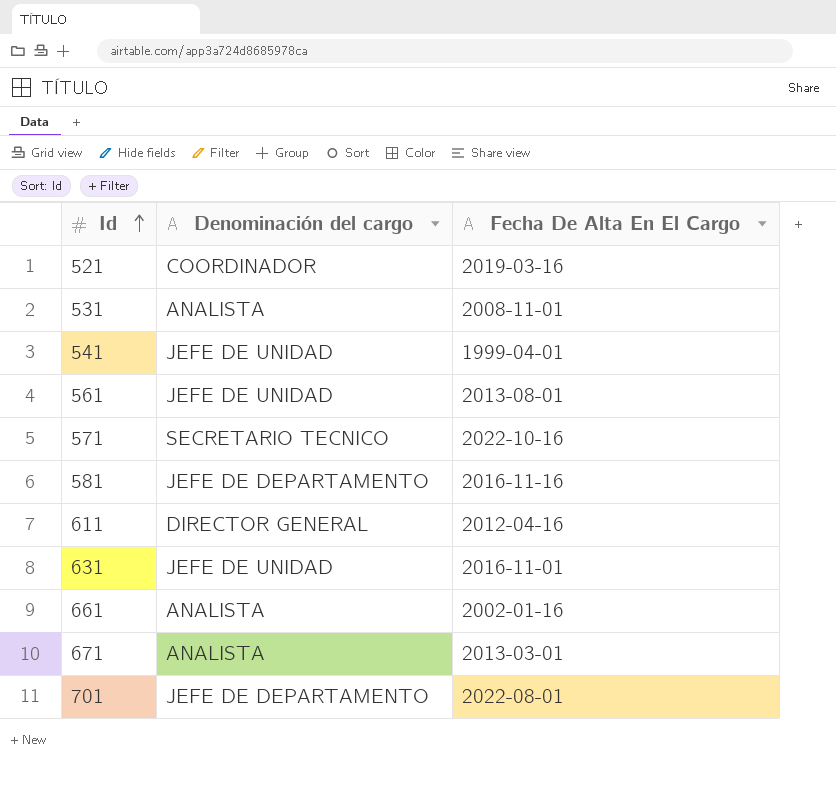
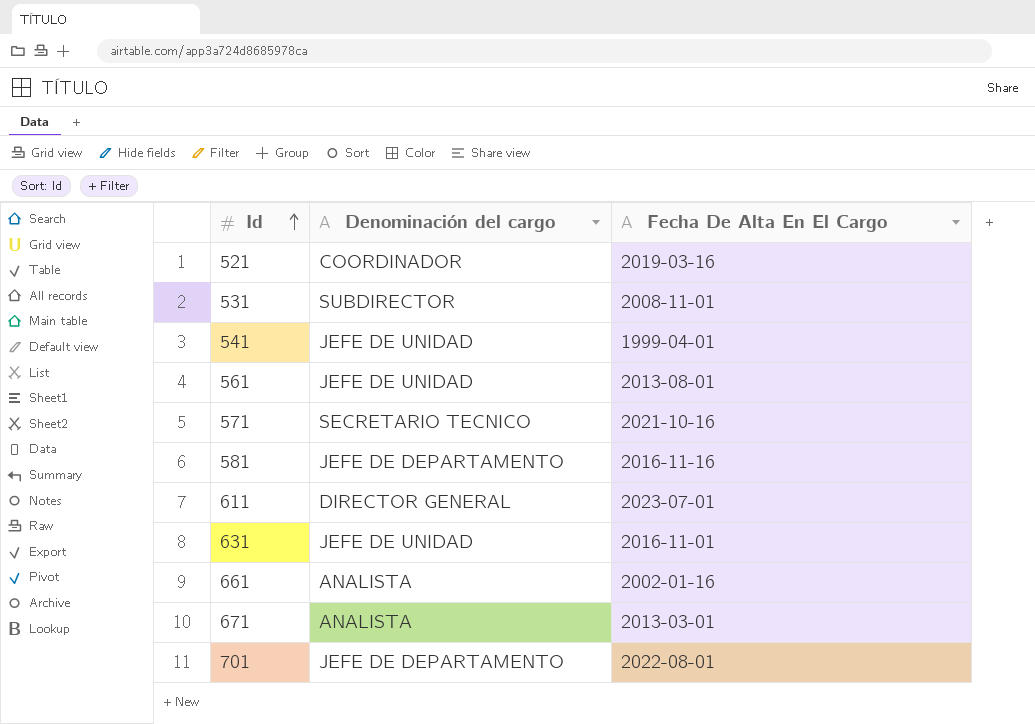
531 | Denominación del cargo: ANALISTA -> SUBDIRECTOR
571 | Fecha De Alta En El Cargo: 2022-10-16 -> 2021-10-16
611 | Fecha De Alta En El Cargo: 2012-04-16 -> 2023-07-01

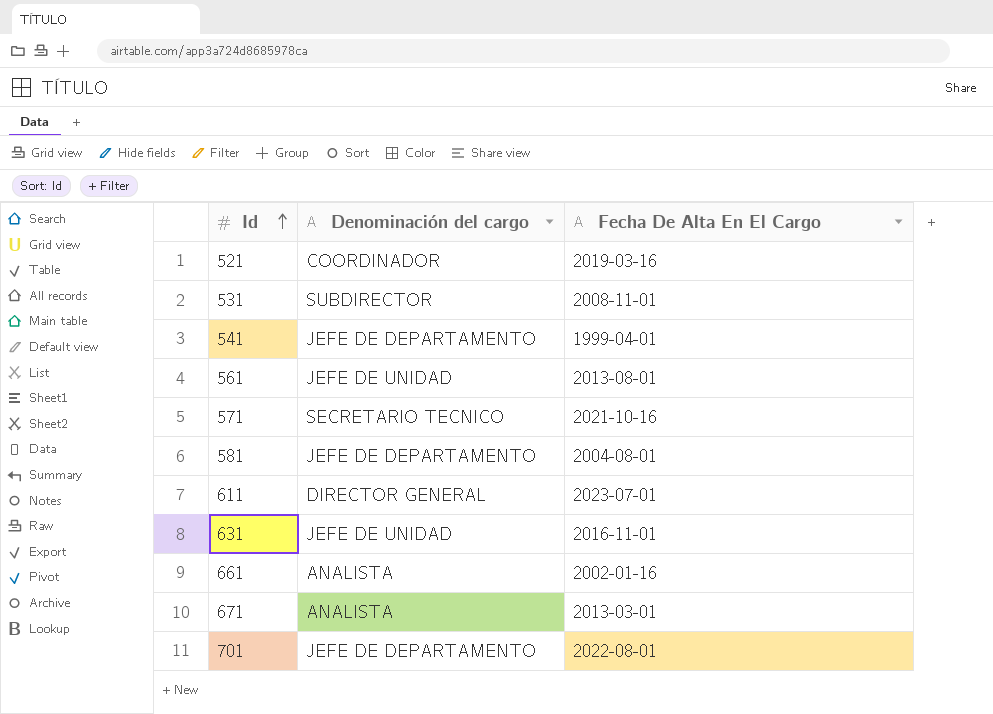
541 | Denominación del cargo: JEFE DE UNIDAD -> JEFE DE DEPARTAMENTO
581 | Fecha De Alta En El Cargo: 2016-11-16 -> 2004-08-01

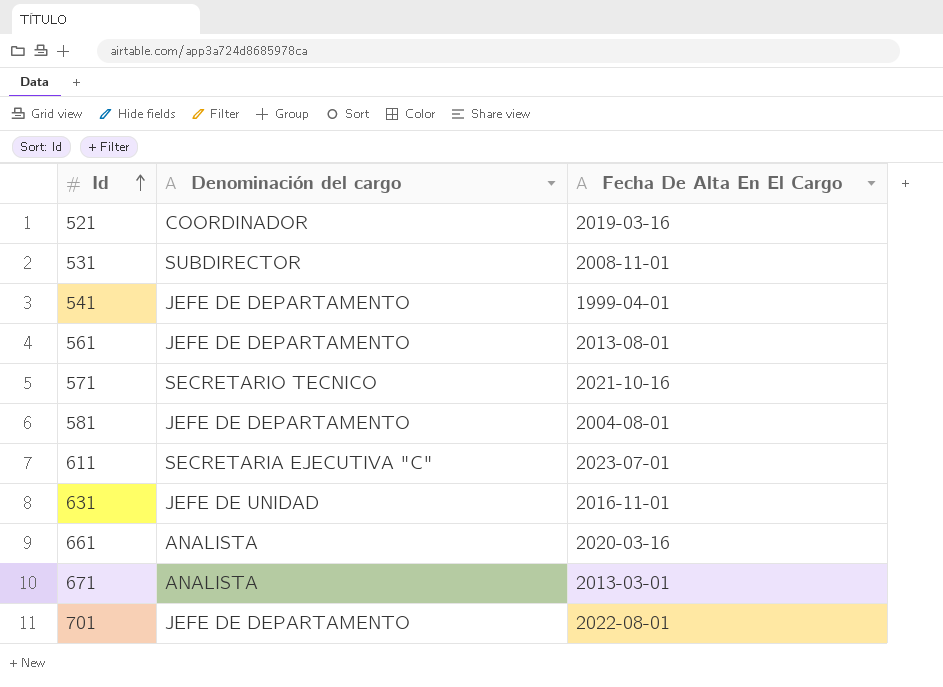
561 | Denominación del cargo: JEFE DE UNIDAD -> JEFE DE DEPARTAMENTO
611 | Denominación del cargo: DIRECTOR GENERAL -> SECRETARIA EJECUTIVA "C"
661 | Fecha De Alta En El Cargo: 2002-01-16 -> 2020-03-16

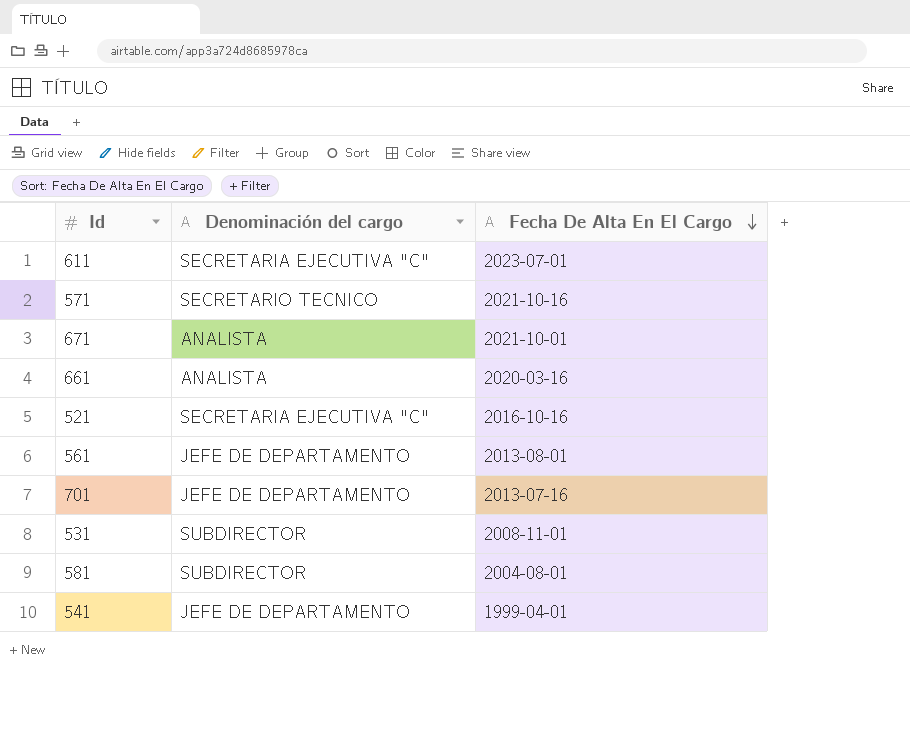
row order: Id ascending -> Fecha De Alta En El Cargo descending
row 631: JEFE DE UNIDAD | 2016-11-01 -> none
671 | Fecha De Alta En El Cargo: 2013-03-01 -> 2021-10-01
521 | Denominación del cargo: COORDINADOR -> SECRETARIA EJECUTIVA "C"
521 | Fecha De Alta En El Cargo: 2019-03-16 -> 2016-10-16
701 | Fecha De Alta En El Cargo: 2022-08-01 -> 2013-07-16
581 | Denominación del cargo: JEFE DE DEPARTAMENTO -> SUBDIRECTOR

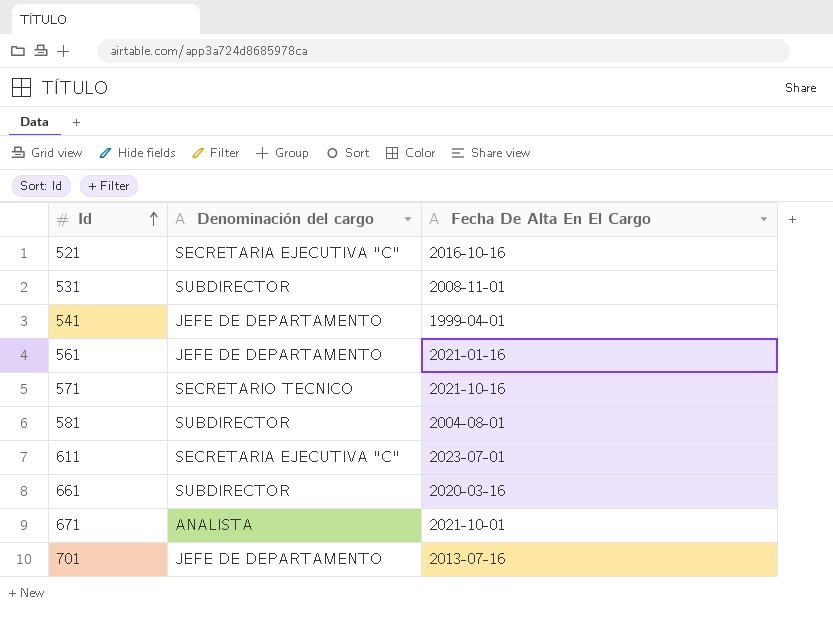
row order: Fecha De Alta En El Cargo descending -> Id ascending
561 | Fecha De Alta En El Cargo: 2013-08-01 -> 2021-01-16
661 | Denominación del cargo: ANALISTA -> SUBDIRECTOR

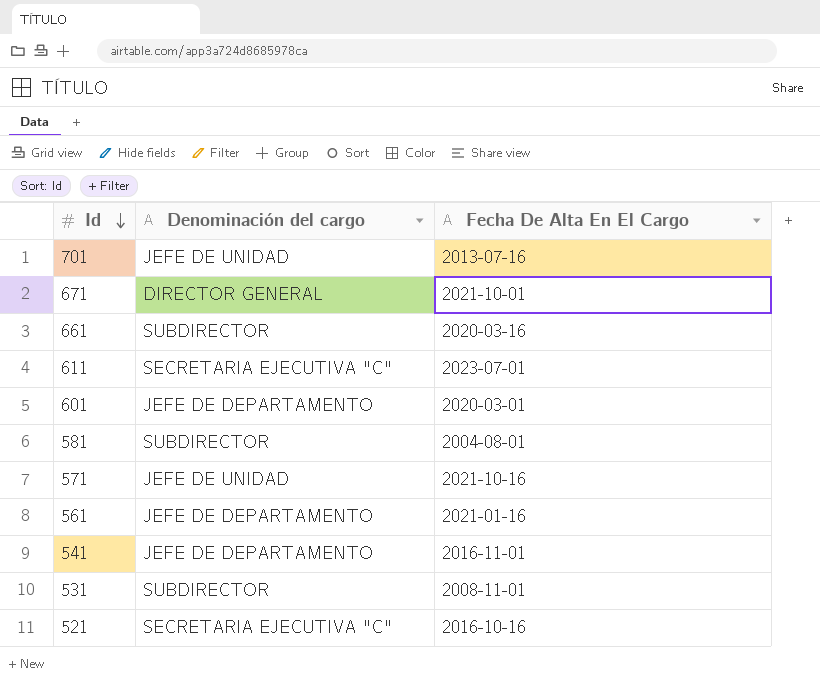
row order: Id ascending -> Id descending
701 | Denominación del cargo: JEFE DE DEPARTAMENTO -> JEFE DE UNIDAD
671 | Denominación del cargo: ANALISTA -> DIRECTOR GENERAL
row 601: none -> JEFE DE DEPARTAMENTO | 2020-03-01
571 | Denominación del cargo: SECRETARIO TECNICO -> JEFE DE UNIDAD
541 | Fecha De Alta En El Cargo: 1999-04-01 -> 2016-11-01

